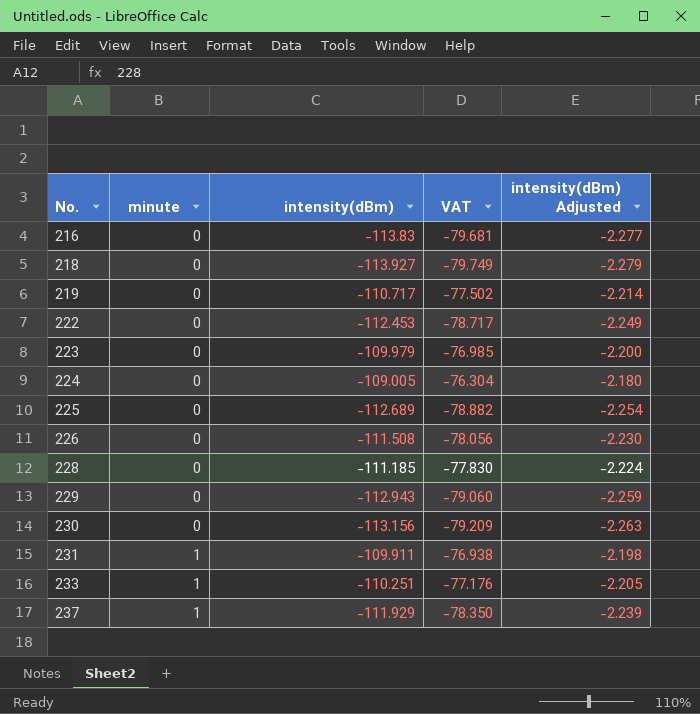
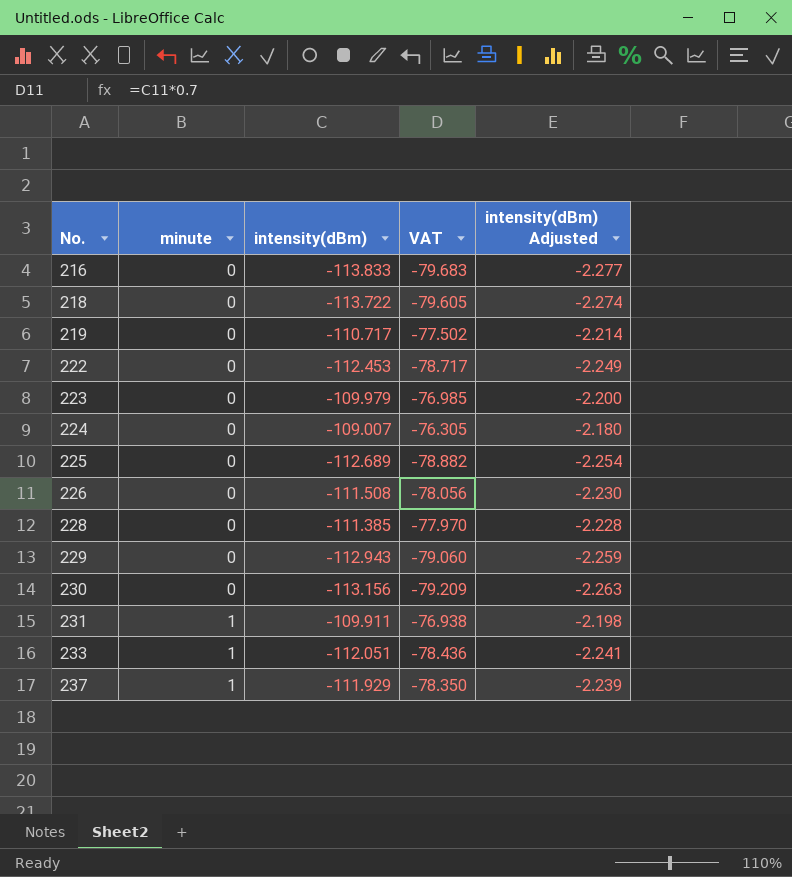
216 | intensity(dBm): -113.83 -> -113.833
216 | VAT: -79.681 -> -79.683
218 | intensity(dBm): -113.927 -> -113.722
218 | VAT: -79.749 -> -79.605
218 | intensity(dBm) Adjusted: -2.279 -> -2.274
224 | intensity(dBm): -109.005 -> -109.007
224 | VAT: -76.304 -> -76.305
228 | intensity(dBm): -111.185 -> -111.385
228 | VAT: -77.830 -> -77.970
228 | intensity(dBm) Adjusted: -2.224 -> -2.228
233 | intensity(dBm): -110.251 -> -112.051
233 | VAT: -77.176 -> -78.436
233 | intensity(dBm) Adjusted: -2.205 -> -2.241

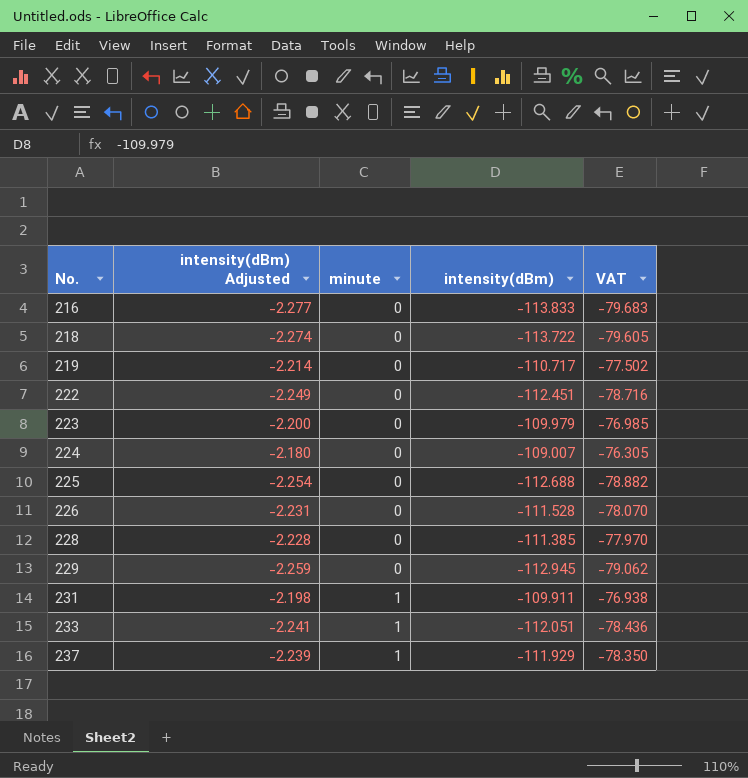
column intensity(dBm) Adjusted | position: 5 -> 2
row 230: 0 | -113.156 | -79.209 | -2.263 -> none
222 | intensity(dBm): -112.453 -> -112.451
222 | VAT: -78.717 -> -78.716
225 | intensity(dBm): -112.689 -> -112.688
226 | intensity(dBm) Adjusted: -2.230 -> -2.231
226 | intensity(dBm): -111.508 -> -111.528
226 | VAT: -78.056 -> -78.070
229 | intensity(dBm): -112.943 -> -112.945
229 | VAT: -79.060 -> -79.062

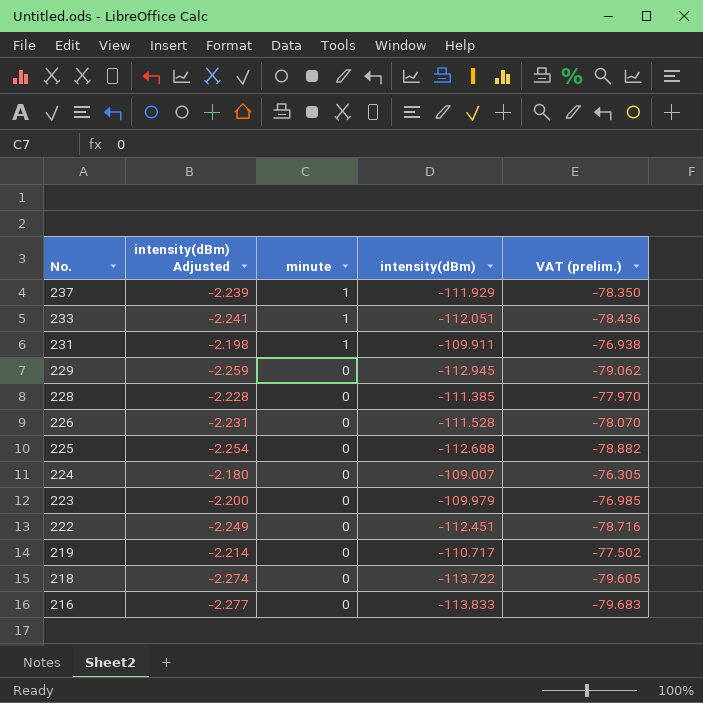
row order: No. ascending -> No. descending
column name: VAT -> VAT (prelim.)

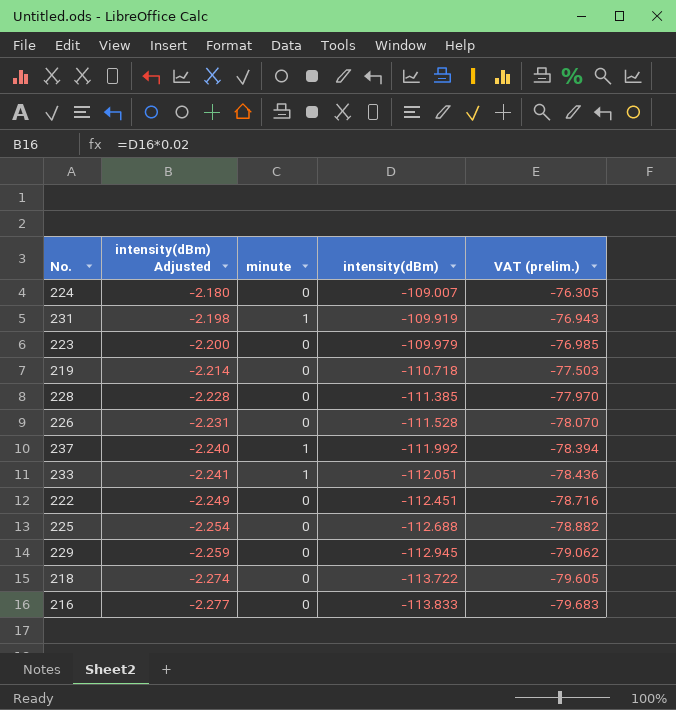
row order: No. descending -> intensity(dBm) Adjusted descending
231 | intensity(dBm): -109.911 -> -109.919
231 | VAT (prelim.): -76.938 -> -76.943
219 | intensity(dBm): -110.717 -> -110.718
219 | VAT (prelim.): -77.502 -> -77.503
237 | intensity(dBm) Adjusted: -2.239 -> -2.240
237 | intensity(dBm): -111.929 -> -111.992
237 | VAT (prelim.): -78.350 -> -78.394

